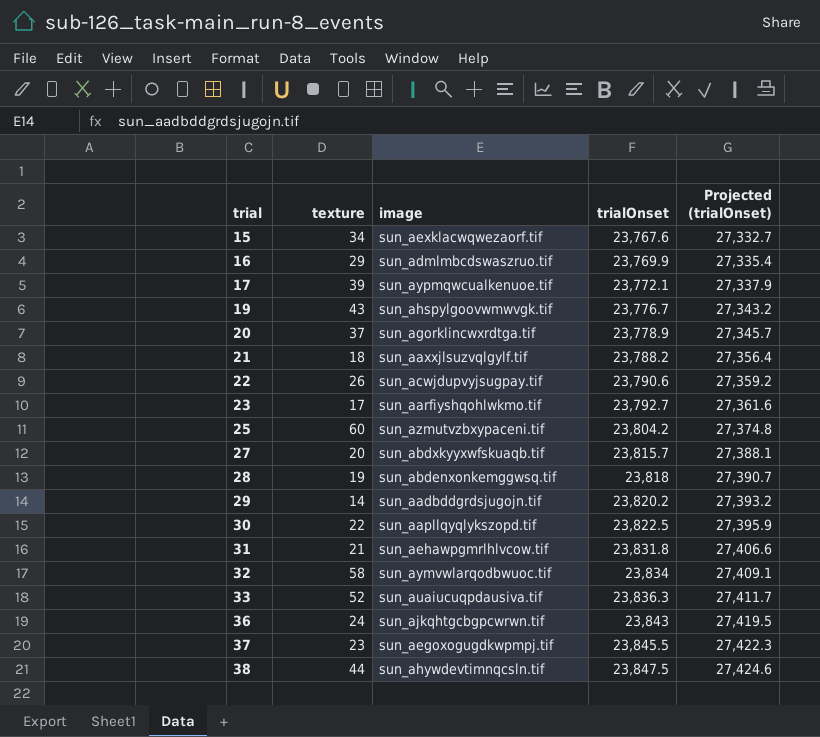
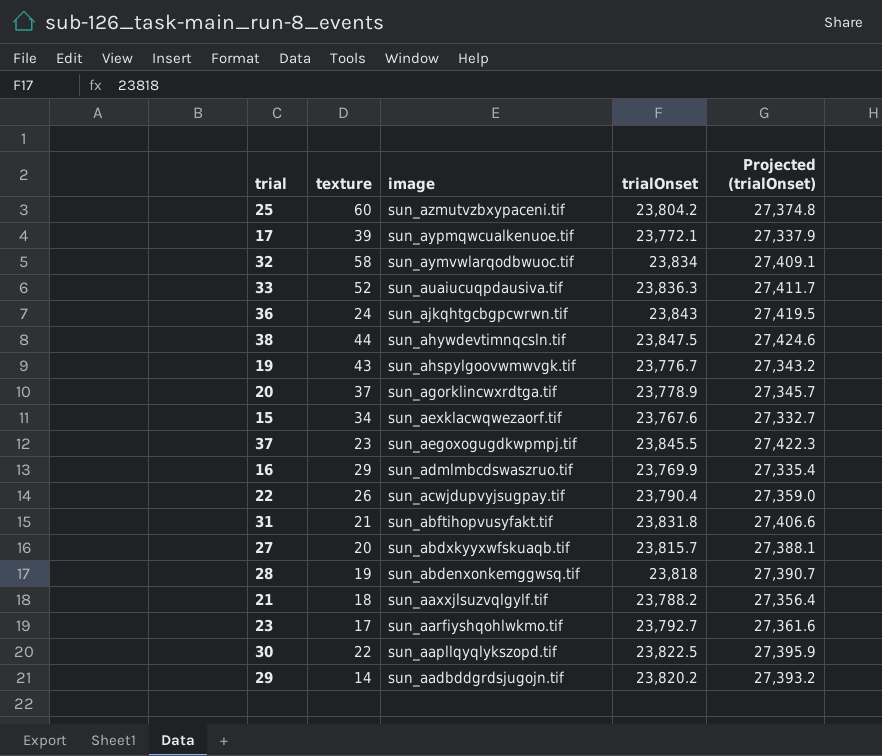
row order: trial ascending -> image descending
22 | trialOnset: 23,790.6 -> 23,790.4
22 | Projected (trialOnset): 27,359.2 -> 27,359.0
31 | image: sun_aehawpgmrlhlvcow.tif -> sun_abftihopvusyfakt.tif

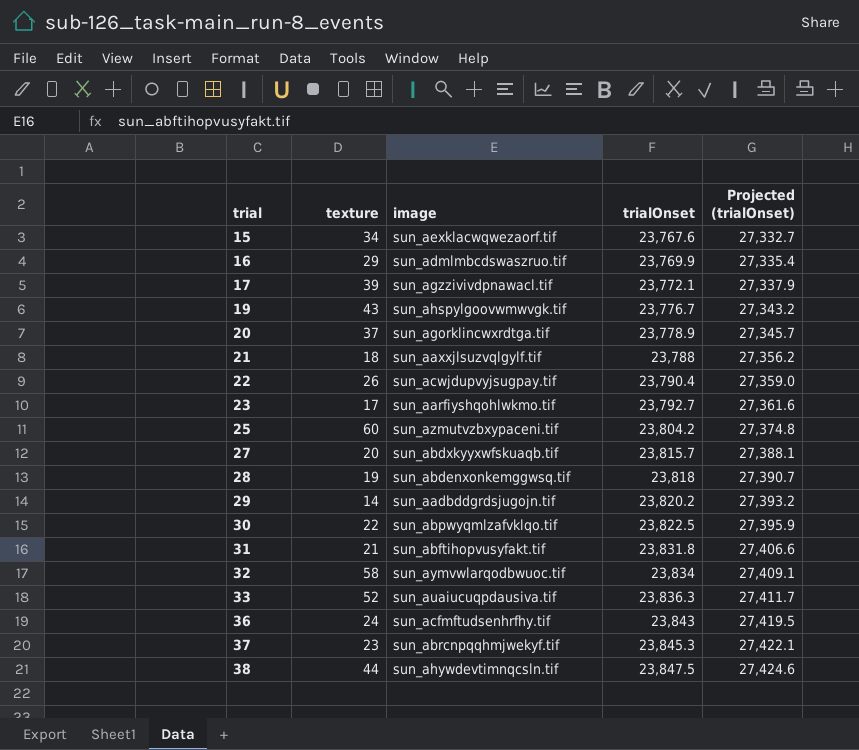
row order: image descending -> trial ascending
17 | image: sun_aypmqwcualkenuoe.tif -> sun_agzzivivdpnawacl.tif
21 | trialOnset: 23,788.2 -> 23,788
21 | Projected (trialOnset): 27,356.4 -> 27,356.2
30 | image: sun_aapllqyqlykszopd.tif -> sun_abpwyqmlzafvklqo.tif
36 | image: sun_ajkqhtgcbgpcwrwn.tif -> sun_acfmftudsenhrfhy.tif
37 | image: sun_aegoxogugdkwpmpj.tif -> sun_abrcnpqqhmjwekyf.tif
37 | trialOnset: 23,845.5 -> 23,845.3
37 | Projected (trialOnset): 27,422.3 -> 27,422.1

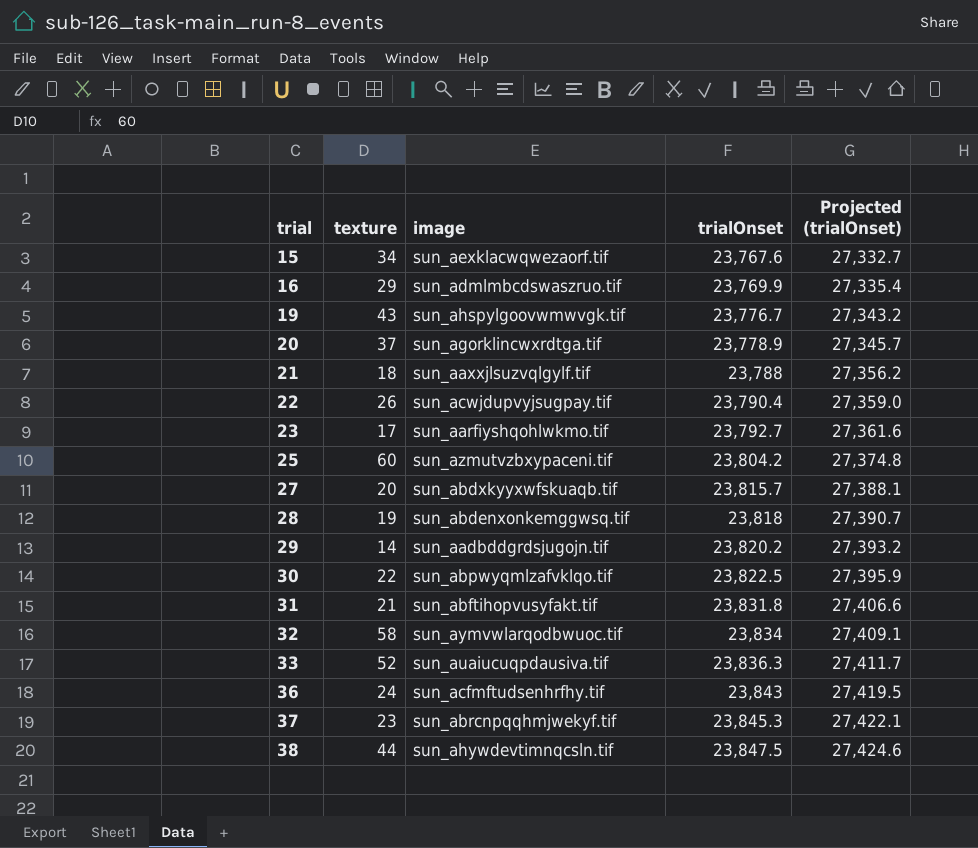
row 17: 39 | sun_agzzivivdpnawacl.tif | 23,772.1 | 27,337.9 -> none

